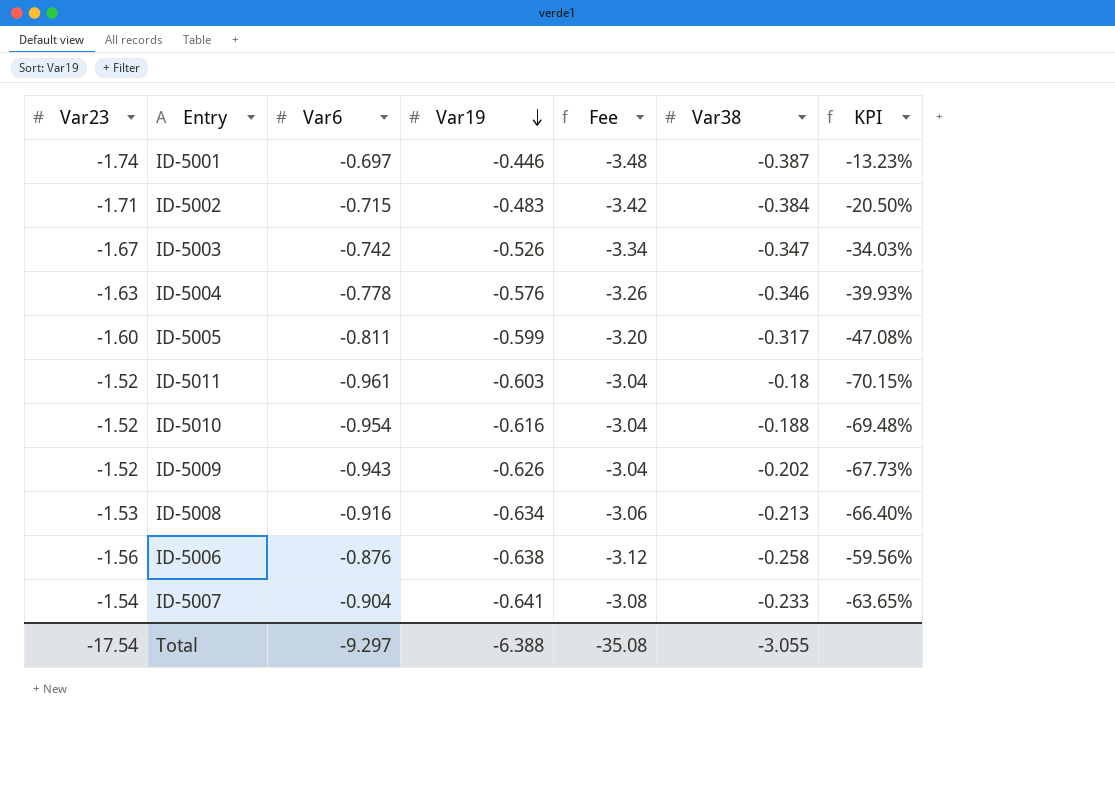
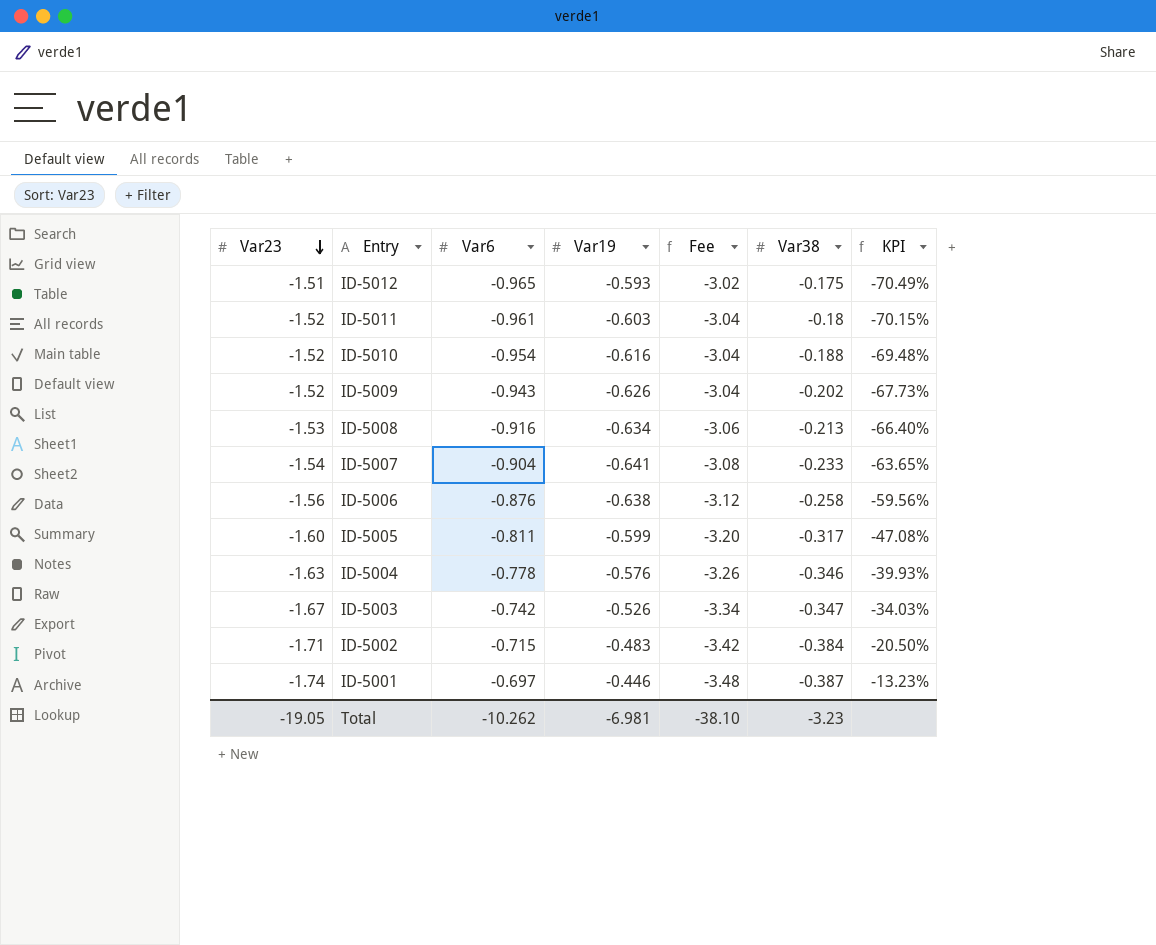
row order: Var19 descending -> Var23 descending
row ID-5012: none -> -1.51 | -0.965 | -0.593 | -3.02 | -0.175 | -70.49%
Total | Var23: -17.54 -> -19.05
Total | Var6: -9.297 -> -10.262
Total | Var19: -6.388 -> -6.981
Total | Fee: -35.08 -> -38.10
Total | Var38: -3.055 -> -3.23

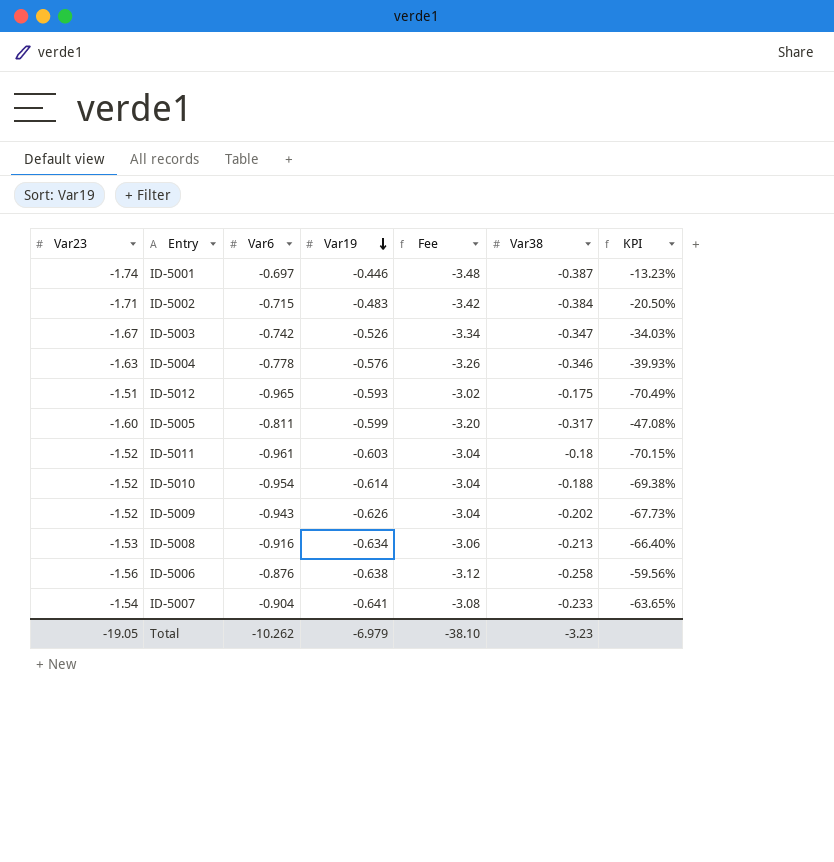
row order: Var23 descending -> Var19 descending
ID-5010 | Var19: -0.616 -> -0.614
ID-5010 | KPI: -69.48% -> -69.38%
Total | Var19: -6.981 -> -6.979

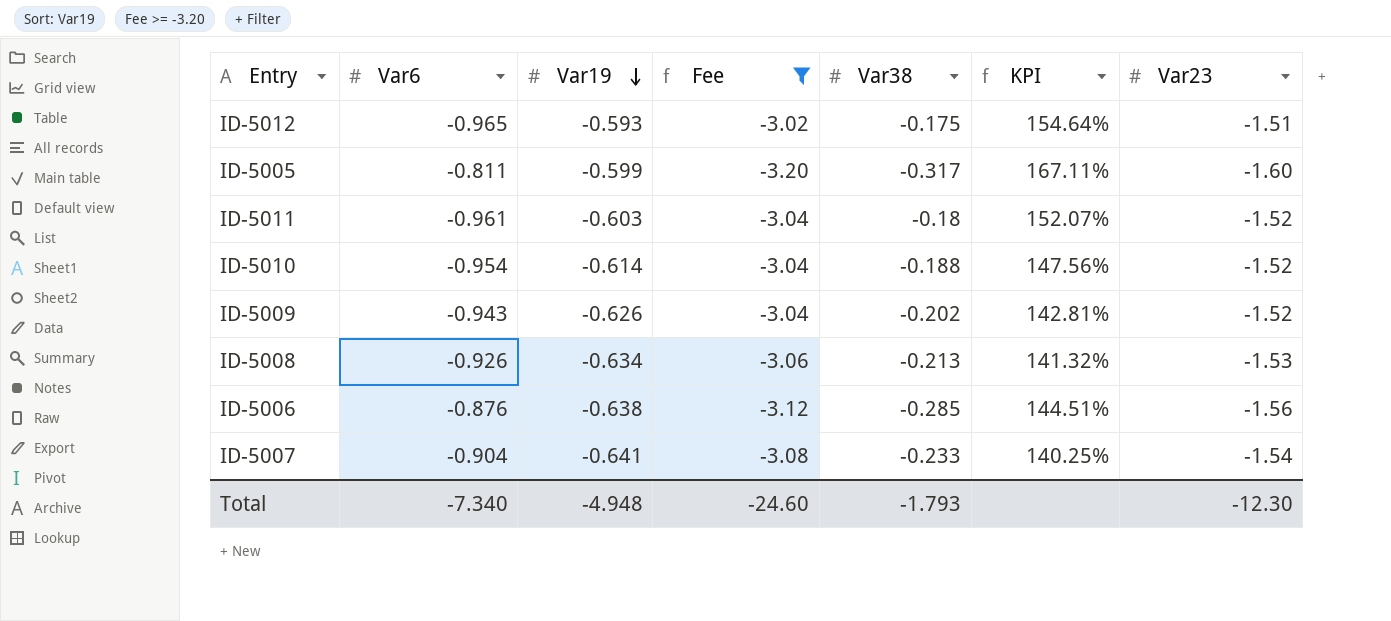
filter: none -> Fee >= -3.20
column KPI | formula: ([Var38] - [Var19]) / [Var19] -> ([Var23] - [Var19]) / [Var19]
column Var23 | position: 1 -> 7
ID-5008 | Var6: -0.916 -> -0.926
ID-5006 | Var38: -0.258 -> -0.285
Total | Var6: -10.262 -> -7.340
Total | Var19: -6.979 -> -4.948
Total | Fee: -38.10 -> -24.60
Total | Var38: -3.23 -> -1.793
Total | Var23: -19.05 -> -12.30

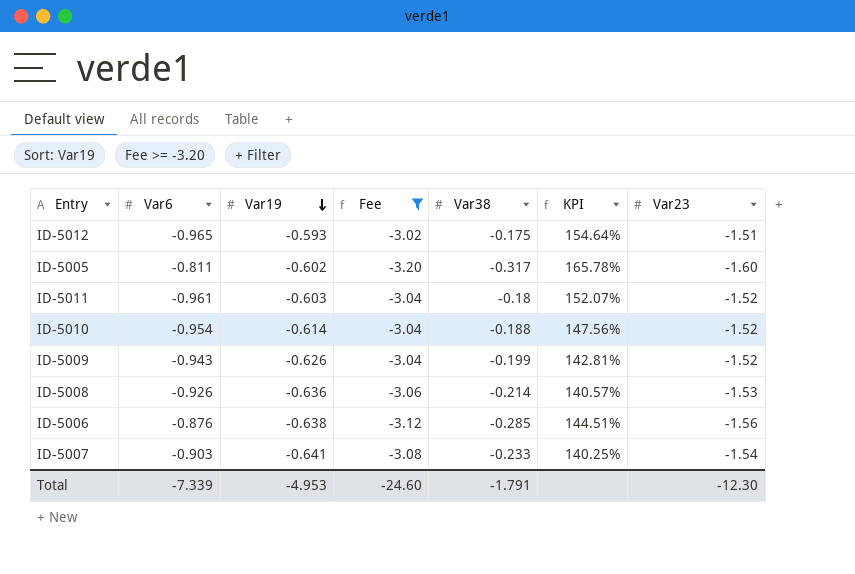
ID-5005 | Var19: -0.599 -> -0.602
ID-5005 | KPI: 167.11% -> 165.78%
ID-5009 | Var38: -0.202 -> -0.199
ID-5008 | Var19: -0.634 -> -0.636
ID-5008 | Var38: -0.213 -> -0.214
ID-5008 | KPI: 141.32% -> 140.57%
ID-5007 | Var6: -0.904 -> -0.903
Total | Var6: -7.340 -> -7.339
Total | Var19: -4.948 -> -4.953
Total | Var38: -1.793 -> -1.791

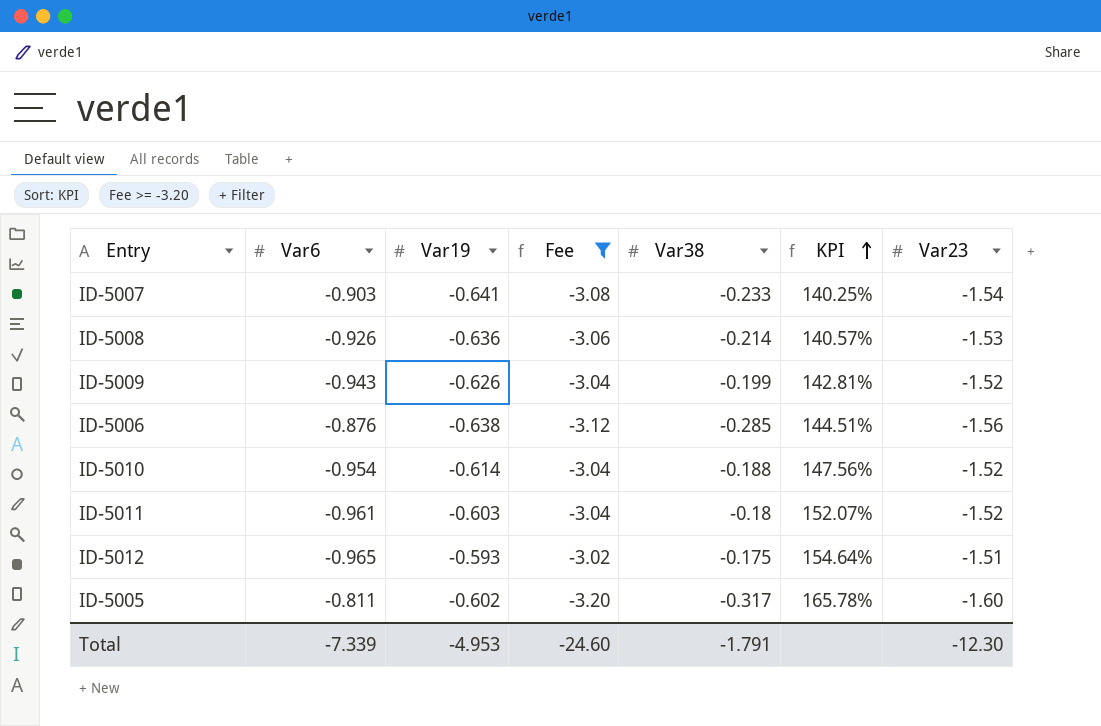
row order: Var19 descending -> KPI ascending

